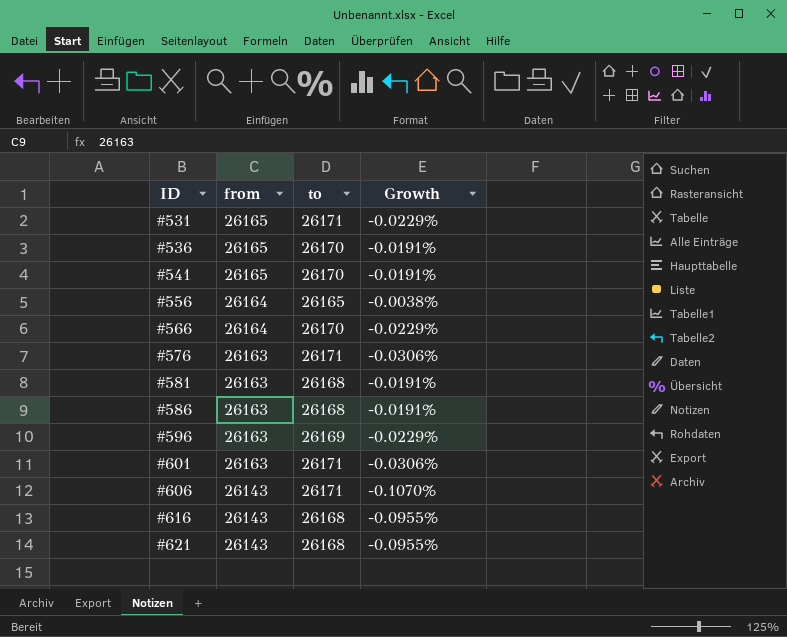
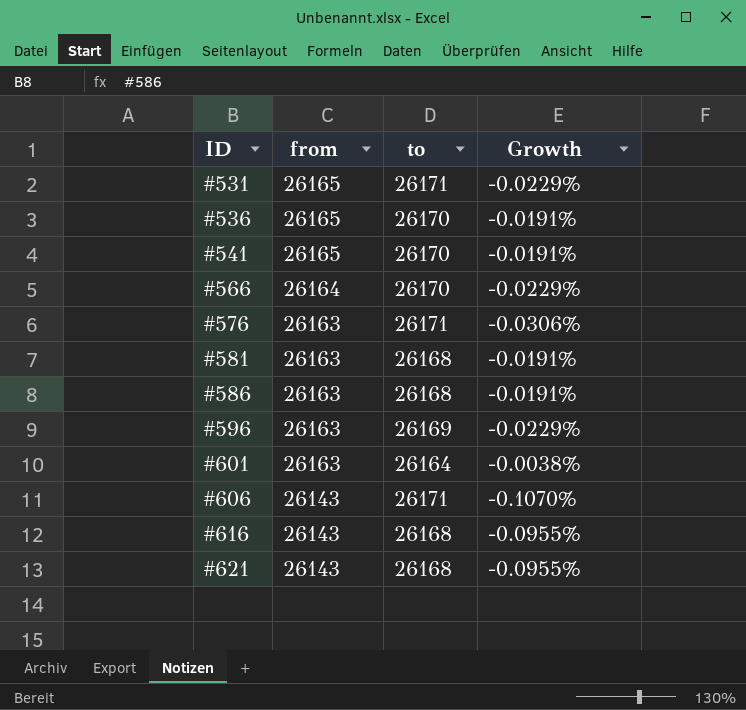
row #556: 26164 | 26165 | -0.0038% -> none
#601 | to: 26171 -> 26164
#601 | Growth: -0.0306% -> -0.0038%

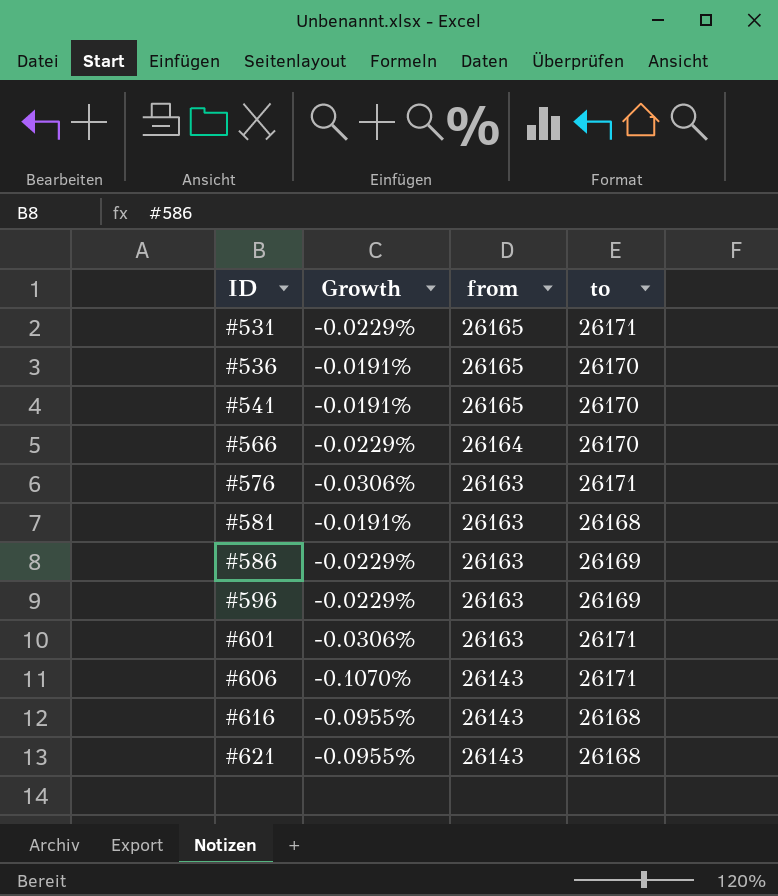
column Growth | position: 4 -> 2
#586 | Growth: -0.0191% -> -0.0229%
#586 | to: 26168 -> 26169
#601 | Growth: -0.0038% -> -0.0306%
#601 | to: 26164 -> 26171

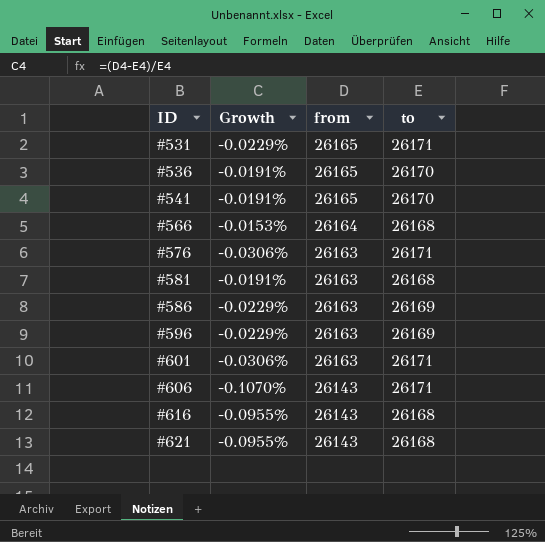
#566 | Growth: -0.0229% -> -0.0153%
#566 | to: 26170 -> 26168

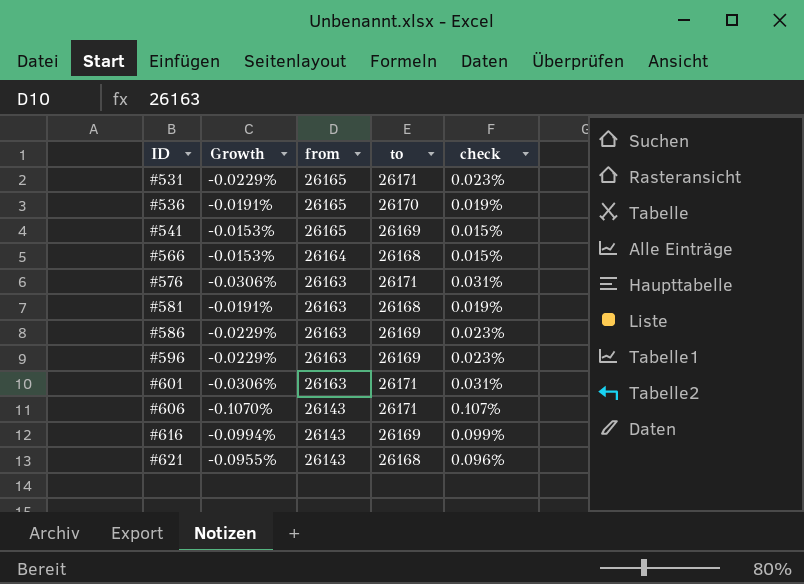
column check | formula: none -> ([to] - [from]) / [from]
#541 | Growth: -0.0191% -> -0.0153%
#541 | to: 26170 -> 26169
#616 | Growth: -0.0955% -> -0.0994%
#616 | to: 26168 -> 26169

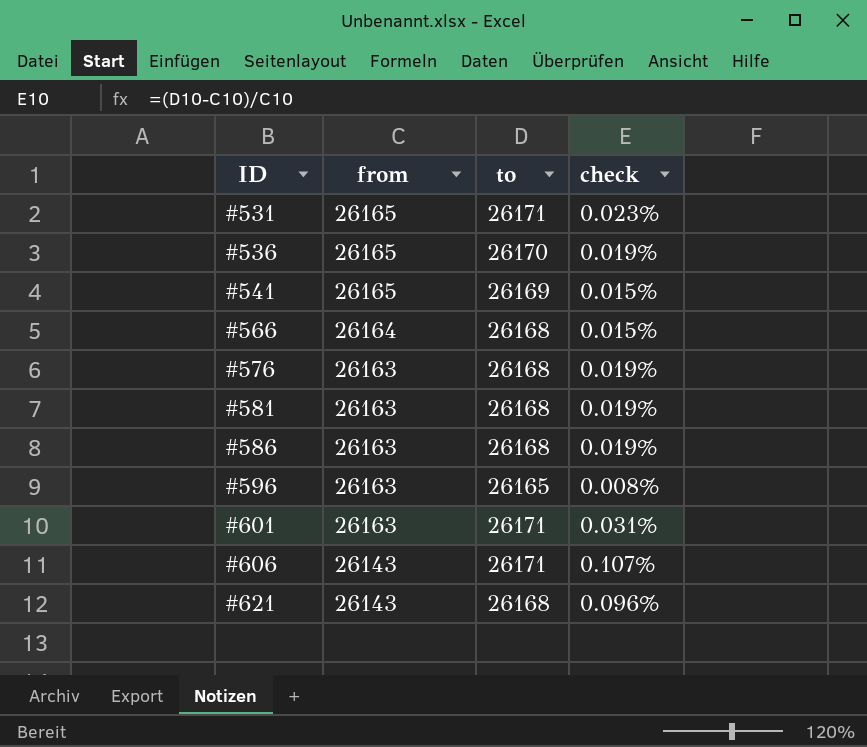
column Growth | formula: ([from] - [to]) / [to] -> none
row #616: -0.0994% | 26143 | 26169 | 0.099% -> none
#576 | to: 26171 -> 26168
#576 | check: 0.031% -> 0.019%
#586 | to: 26169 -> 26168
#586 | check: 0.023% -> 0.019%
#596 | to: 26169 -> 26165
#596 | check: 0.023% -> 0.008%

